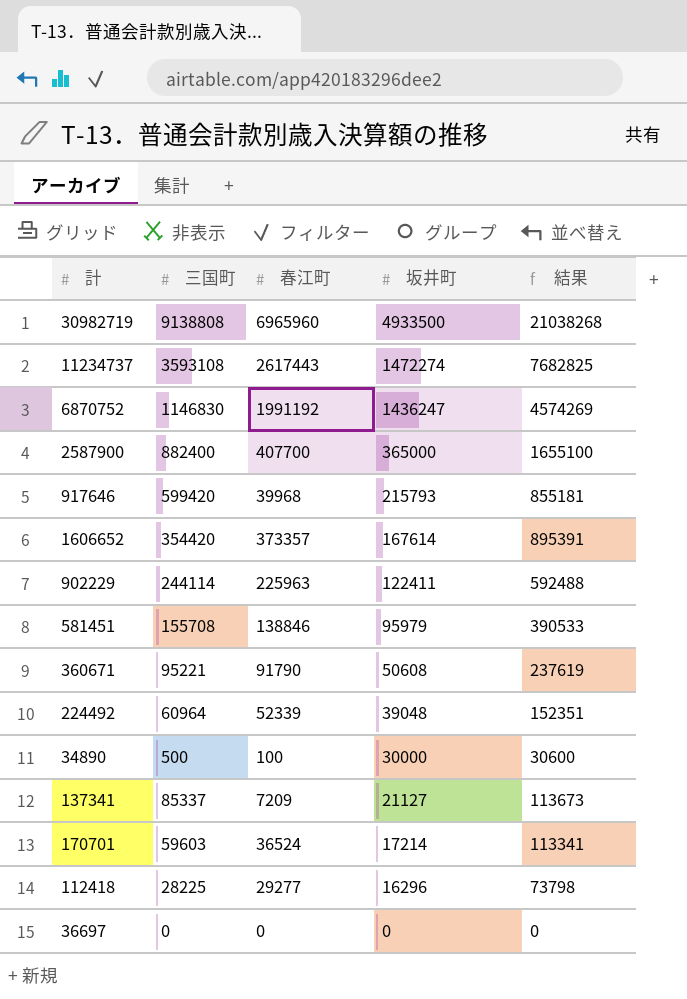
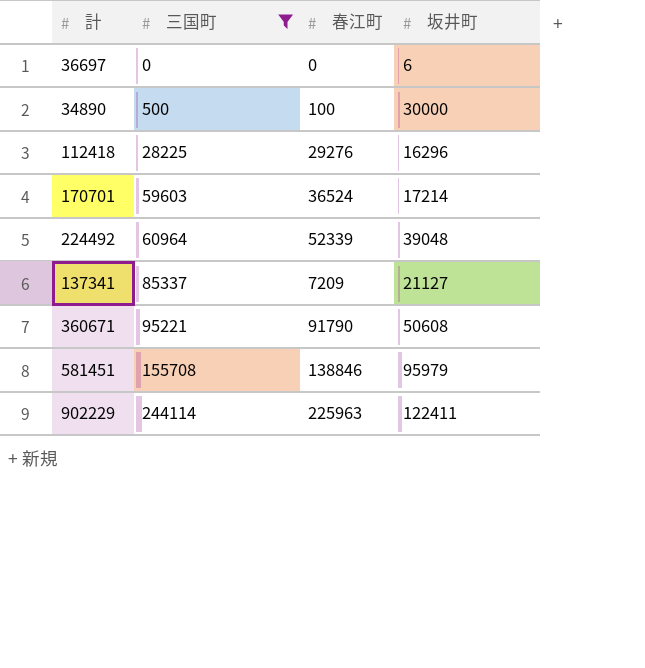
filter: none -> 三国町 <= 244114
row order: 坂井町 descending -> 三国町 ascending
column 結果 | formula: [三国町] + [春江町] + [坂井町] -> none
36697 | 坂井町: 0 -> 6
112418 | 春江町: 29277 -> 29276

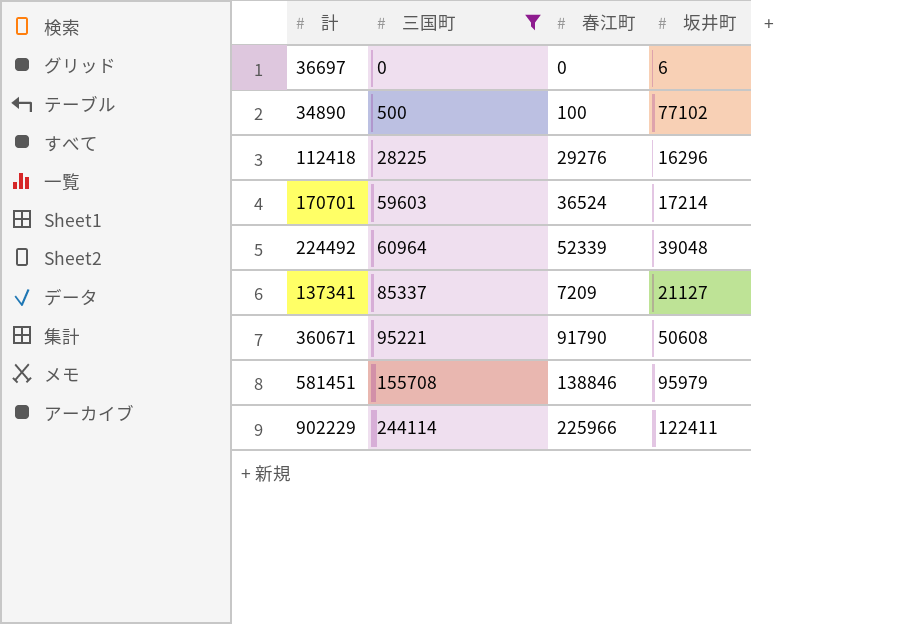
34890 | 坂井町: 30000 -> 77102
902229 | 春江町: 225963 -> 225966

